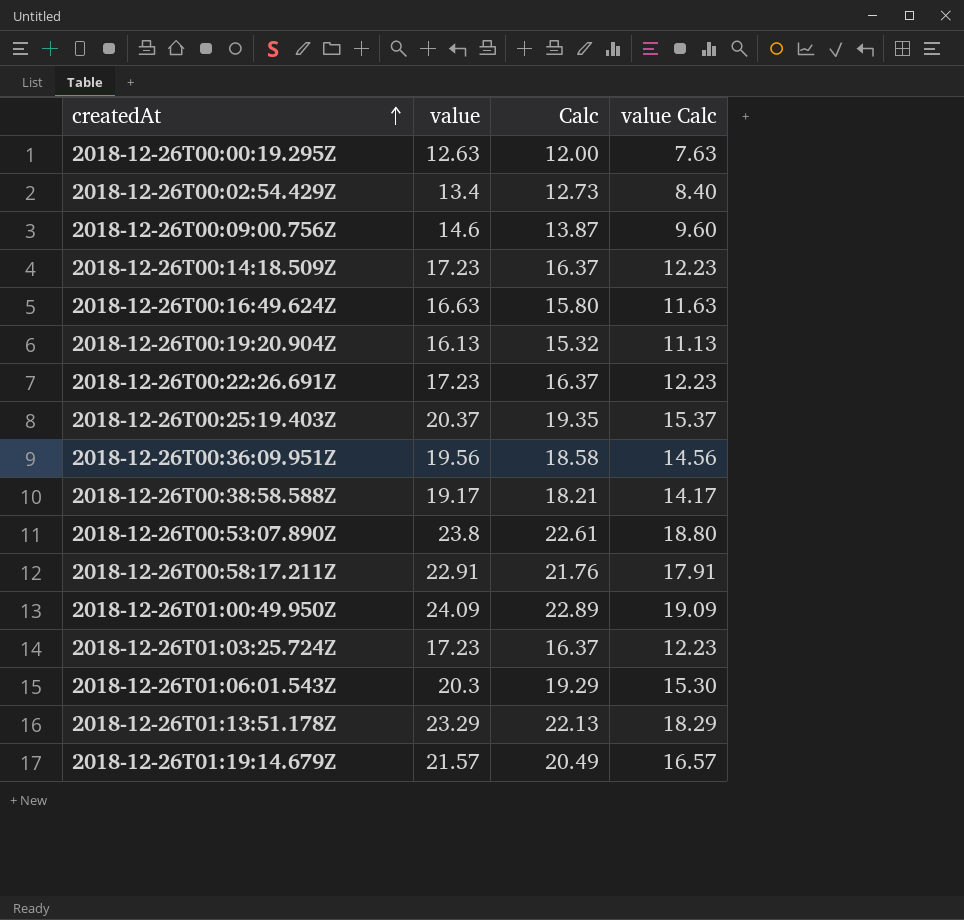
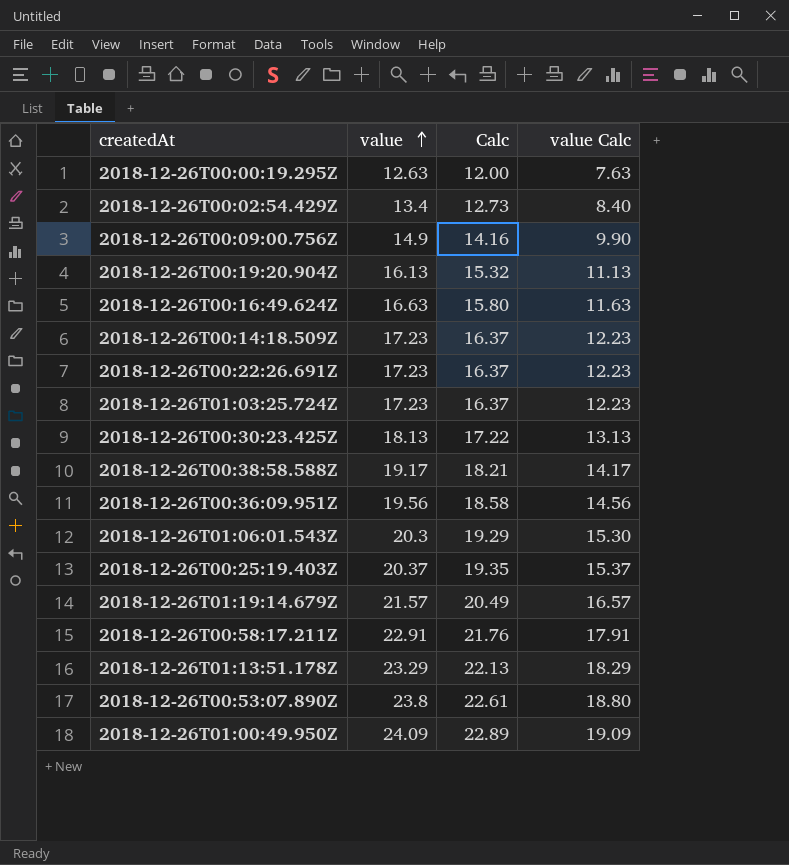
row order: createdAt ascending -> value ascending
2018-12-26T00:09:00.756Z | value: 14.6 -> 14.9
2018-12-26T00:09:00.756Z | Calc: 13.87 -> 14.16
2018-12-26T00:09:00.756Z | value Calc: 9.60 -> 9.90
row 2018-12-26T00:30:23.425Z: none -> 18.13 | 17.22 | 13.13

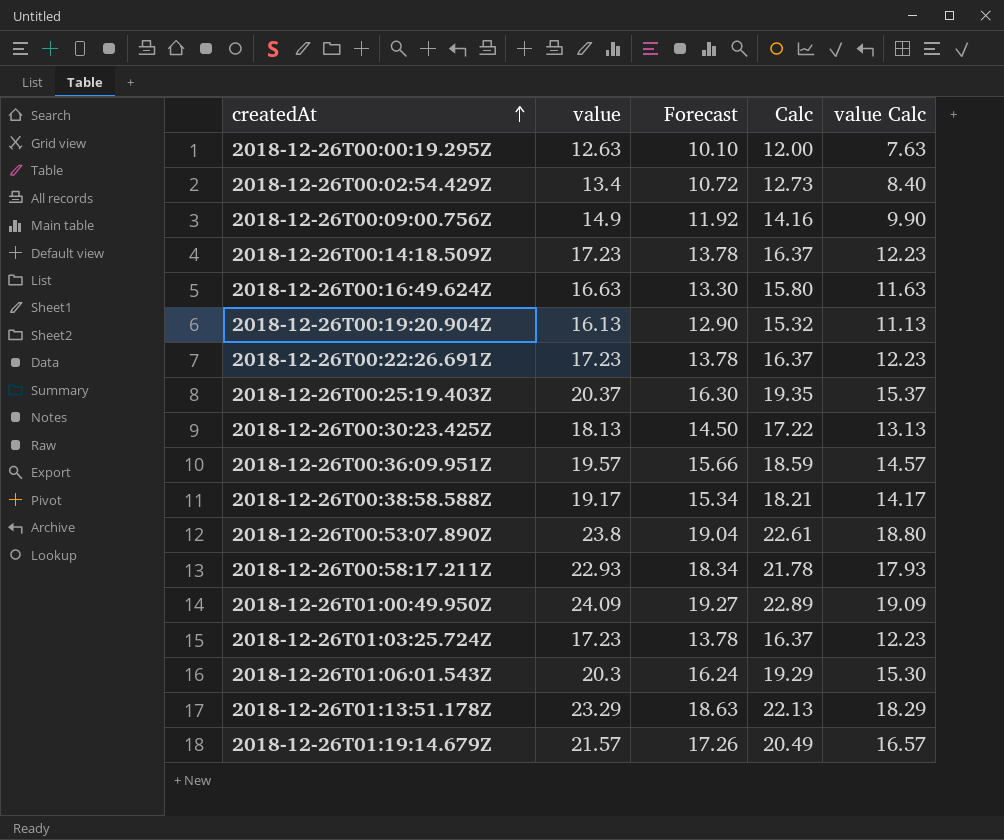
row order: value ascending -> createdAt ascending
column Forecast | formula: none -> [value] * 0.8
2018-12-26T00:36:09.951Z | value: 19.56 -> 19.57
2018-12-26T00:36:09.951Z | Calc: 18.58 -> 18.59
2018-12-26T00:36:09.951Z | value Calc: 14.56 -> 14.57
2018-12-26T00:58:17.211Z | value: 22.91 -> 22.93
2018-12-26T00:58:17.211Z | Calc: 21.76 -> 21.78
2018-12-26T00:58:17.211Z | value Calc: 17.91 -> 17.93

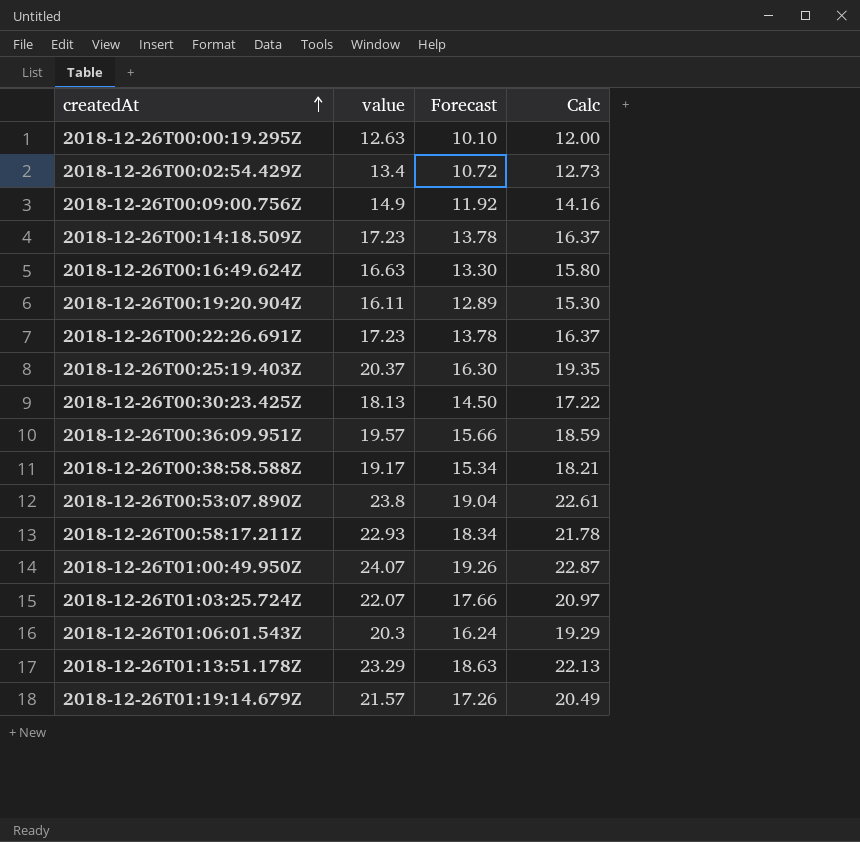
column value Calc | formula: [value] - 5 -> none
2018-12-26T00:19:20.904Z | value: 16.13 -> 16.11
2018-12-26T00:19:20.904Z | Forecast: 12.90 -> 12.89
2018-12-26T00:19:20.904Z | Calc: 15.32 -> 15.30
2018-12-26T01:00:49.950Z | value: 24.09 -> 24.07
2018-12-26T01:00:49.950Z | Forecast: 19.27 -> 19.26
2018-12-26T01:00:49.950Z | Calc: 22.89 -> 22.87
2018-12-26T01:03:25.724Z | value: 17.23 -> 22.07
2018-12-26T01:03:25.724Z | Forecast: 13.78 -> 17.66
2018-12-26T01:03:25.724Z | Calc: 16.37 -> 20.97

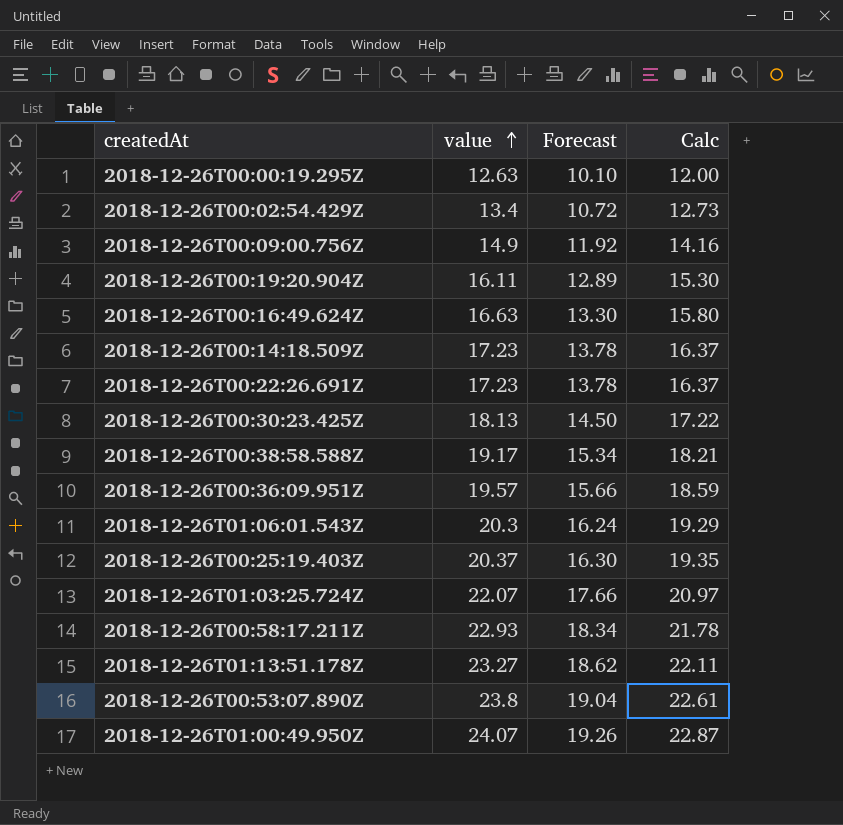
row order: createdAt ascending -> value ascending
row 2018-12-26T01:19:14.679Z: 21.57 | 17.26 | 20.49 -> none
2018-12-26T01:13:51.178Z | value: 23.29 -> 23.27
2018-12-26T01:13:51.178Z | Forecast: 18.63 -> 18.62
2018-12-26T01:13:51.178Z | Calc: 22.13 -> 22.11

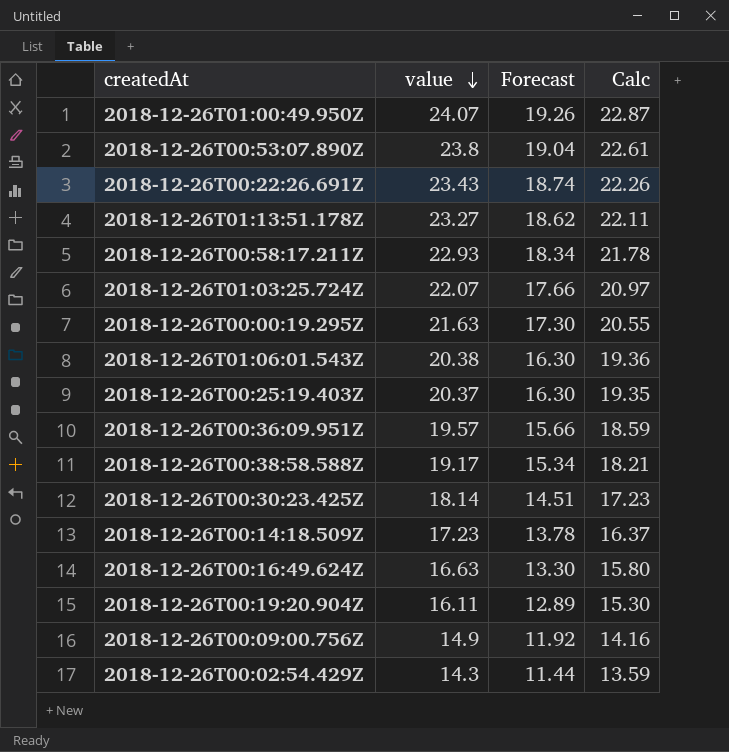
row order: value ascending -> value descending
2018-12-26T00:22:26.691Z | value: 17.23 -> 23.43
2018-12-26T00:22:26.691Z | Forecast: 13.78 -> 18.74
2018-12-26T00:22:26.691Z | Calc: 16.37 -> 22.26
2018-12-26T00:00:19.295Z | value: 12.63 -> 21.63
2018-12-26T00:00:19.295Z | Forecast: 10.10 -> 17.30
2018-12-26T00:00:19.295Z | Calc: 12.00 -> 20.55
2018-12-26T01:06:01.543Z | value: 20.3 -> 20.38
2018-12-26T01:06:01.543Z | Forecast: 16.24 -> 16.30
2018-12-26T01:06:01.543Z | Calc: 19.29 -> 19.36
2018-12-26T00:30:23.425Z | value: 18.13 -> 18.14
2018-12-26T00:30:23.425Z | Forecast: 14.50 -> 14.51
2018-12-26T00:30:23.425Z | Calc: 17.22 -> 17.23
2018-12-26T00:02:54.429Z | value: 13.4 -> 14.3
2018-12-26T00:02:54.429Z | Forecast: 10.72 -> 11.44
2018-12-26T00:02:54.429Z | Calc: 12.73 -> 13.59

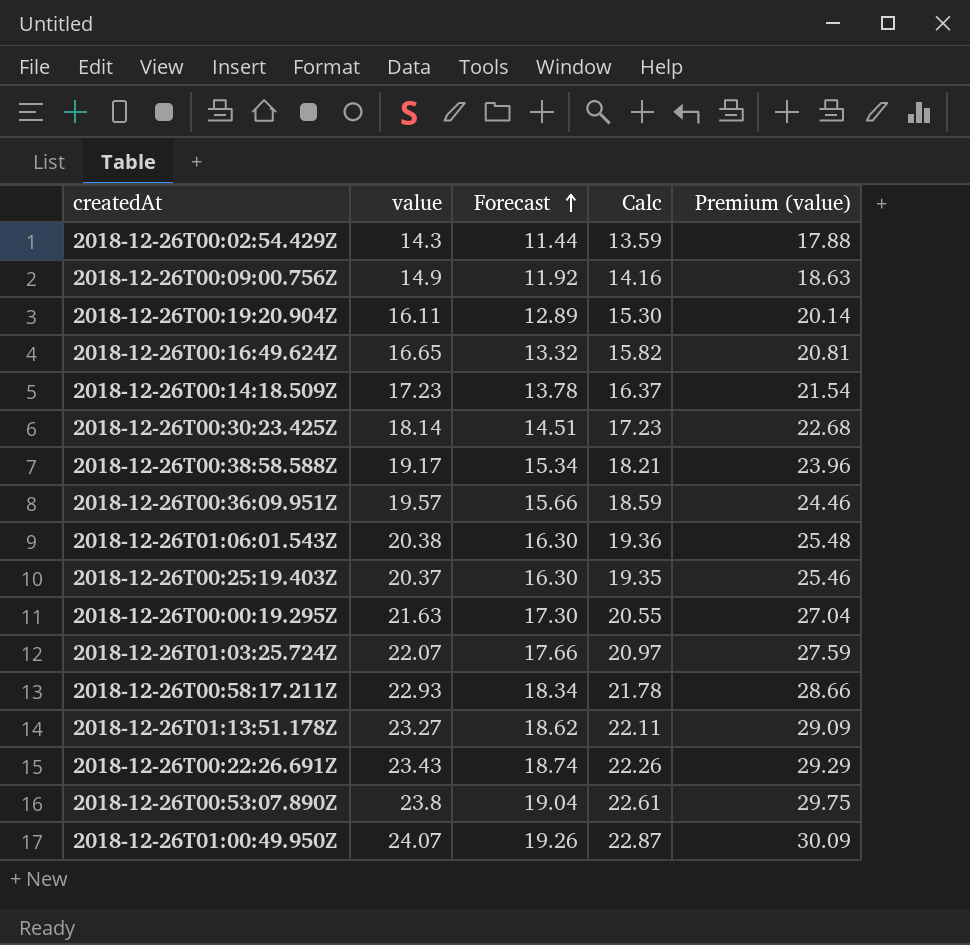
row order: value descending -> Forecast ascending
column Premium (value) | formula: none -> [value] * 1.25
2018-12-26T00:16:49.624Z | value: 16.63 -> 16.65
2018-12-26T00:16:49.624Z | Forecast: 13.30 -> 13.32
2018-12-26T00:16:49.624Z | Calc: 15.80 -> 15.82

